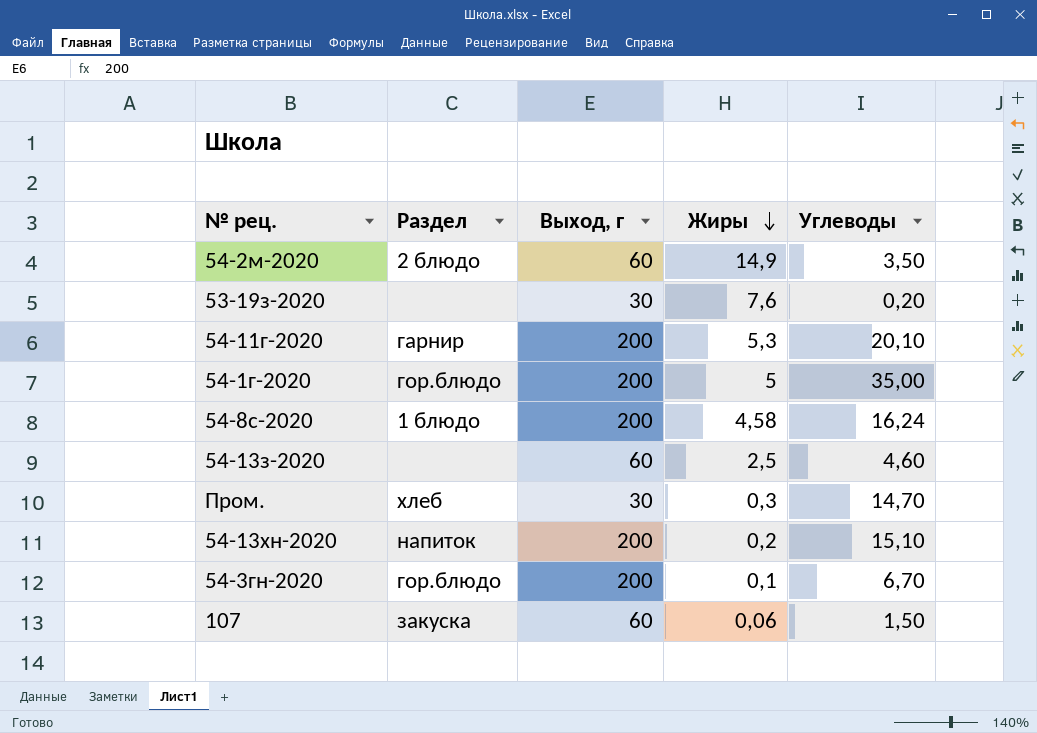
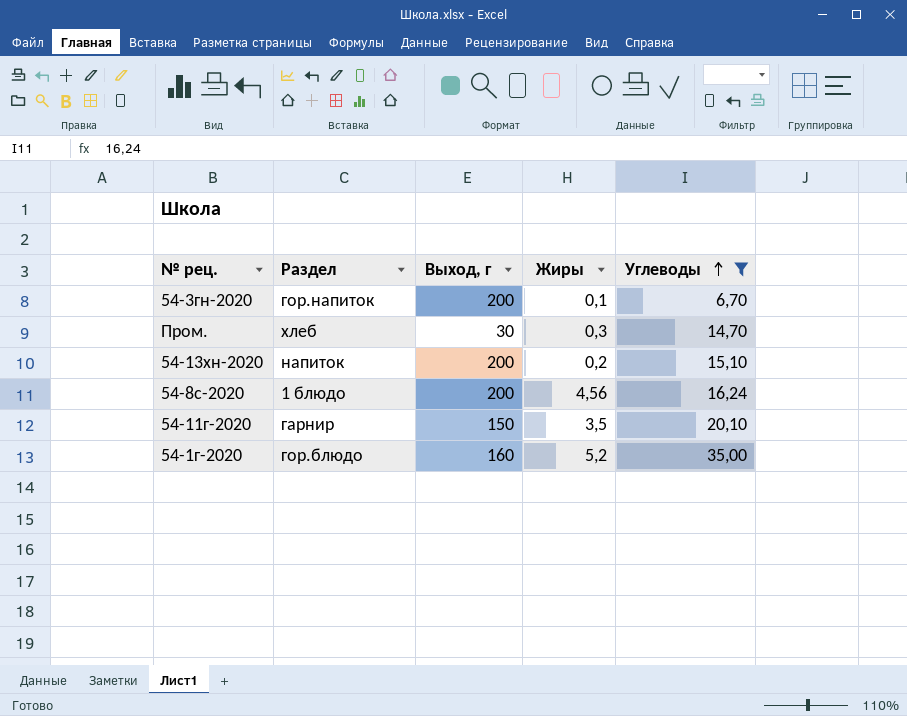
filter: none -> Углеводы >= 6,70
row order: Жиры descending -> Углеводы ascending
54-3гн-2020 | Раздел: гор.блюдо -> гор.напиток
54-8с-2020 | Жиры: 4,58 -> 4,56
54-11г-2020 | Выход, г: 200 -> 150
54-11г-2020 | Жиры: 5,3 -> 3,5
54-1г-2020 | Выход, г: 200 -> 160
54-1г-2020 | Жиры: 5 -> 5,2

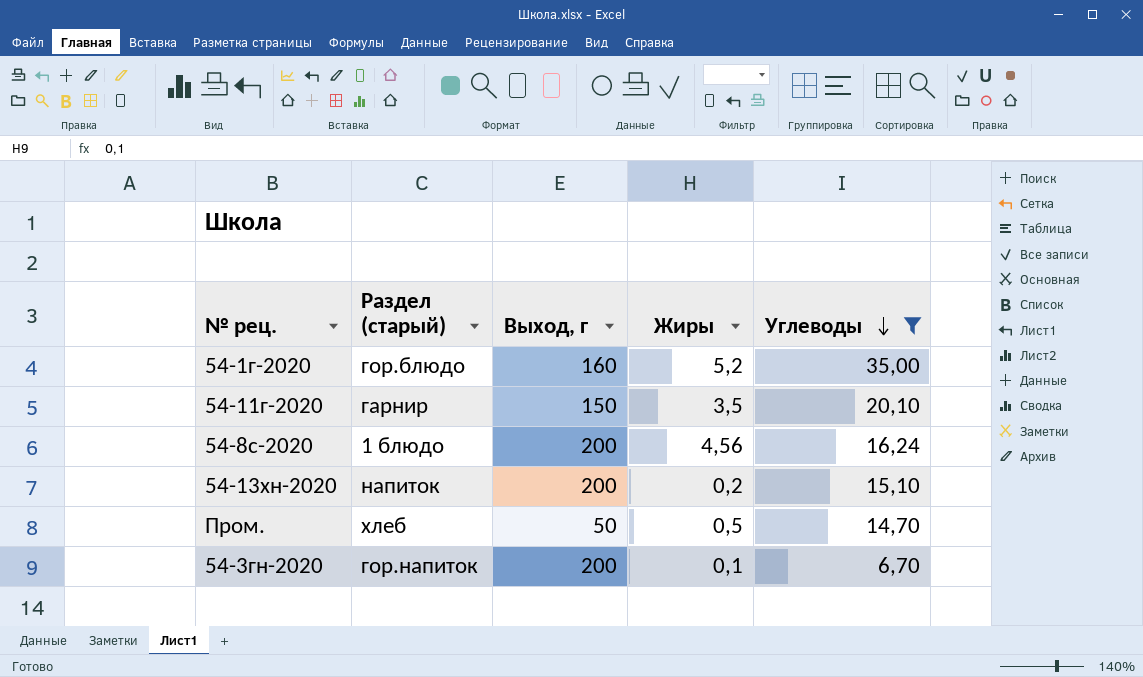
row order: Углеводы ascending -> Углеводы descending
column name: Раздел -> Раздел (старый)
Пром. | Выход, г: 30 -> 50
Пром. | Жиры: 0,3 -> 0,5

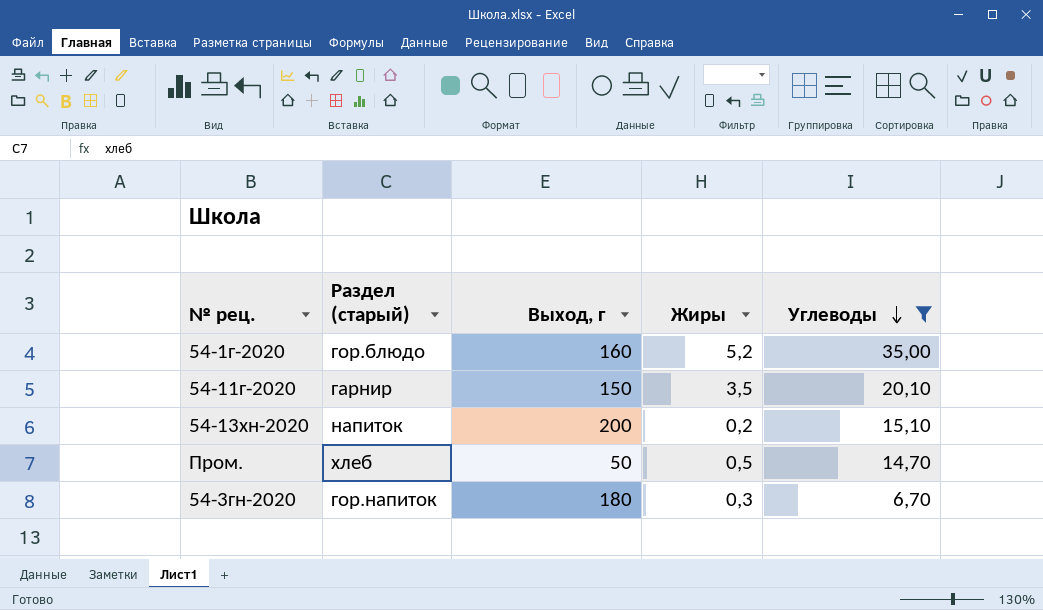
row 54-8с-2020: 1 блюдо | 200 | 4,56 | 16,24 -> none
54-3гн-2020 | Выход, г: 200 -> 180
54-3гн-2020 | Жиры: 0,1 -> 0,3

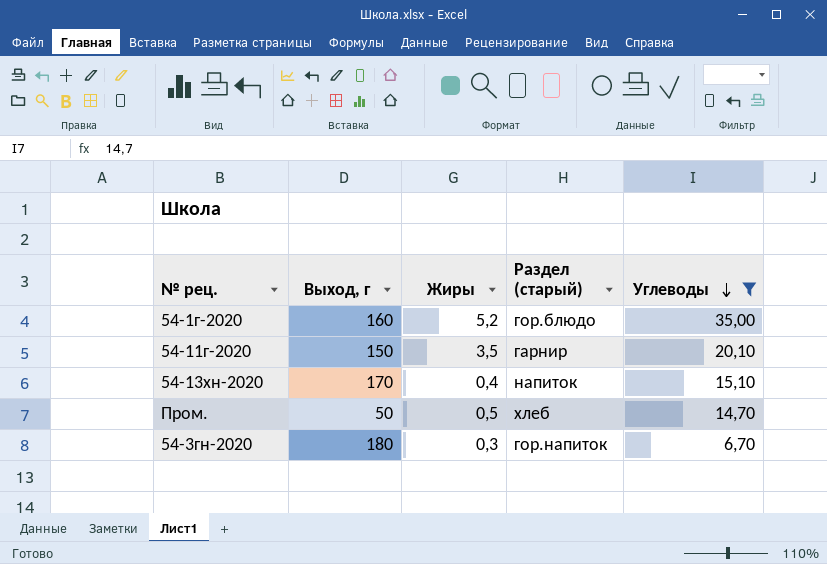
column Раздел (старый) | position: 2 -> 4
54-13хн-2020 | Выход, г: 200 -> 170
54-13хн-2020 | Жиры: 0,2 -> 0,4

